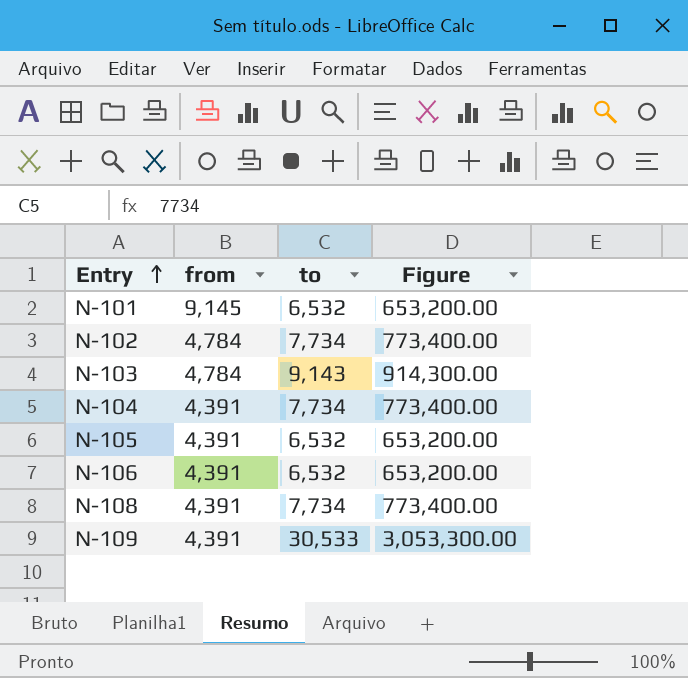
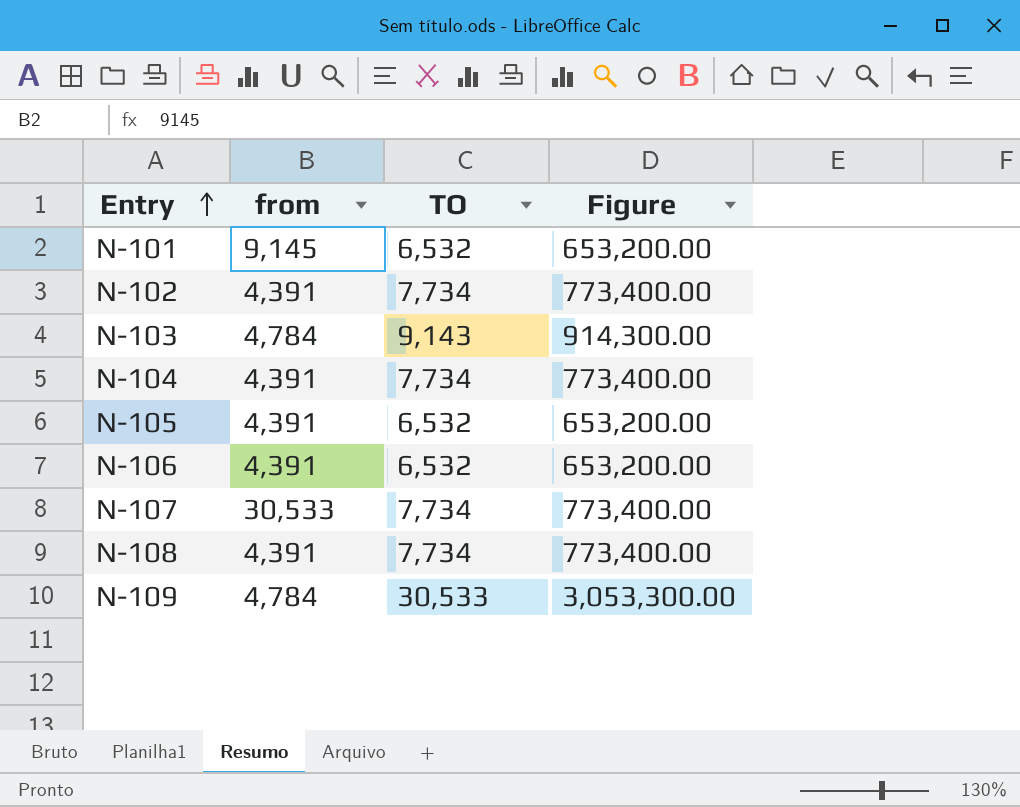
column name: to -> TO
N-102 | from: 4,784 -> 4,391
row N-107: none -> 30,533 | 7,734 | 773,400.00
N-109 | from: 4,391 -> 4,784

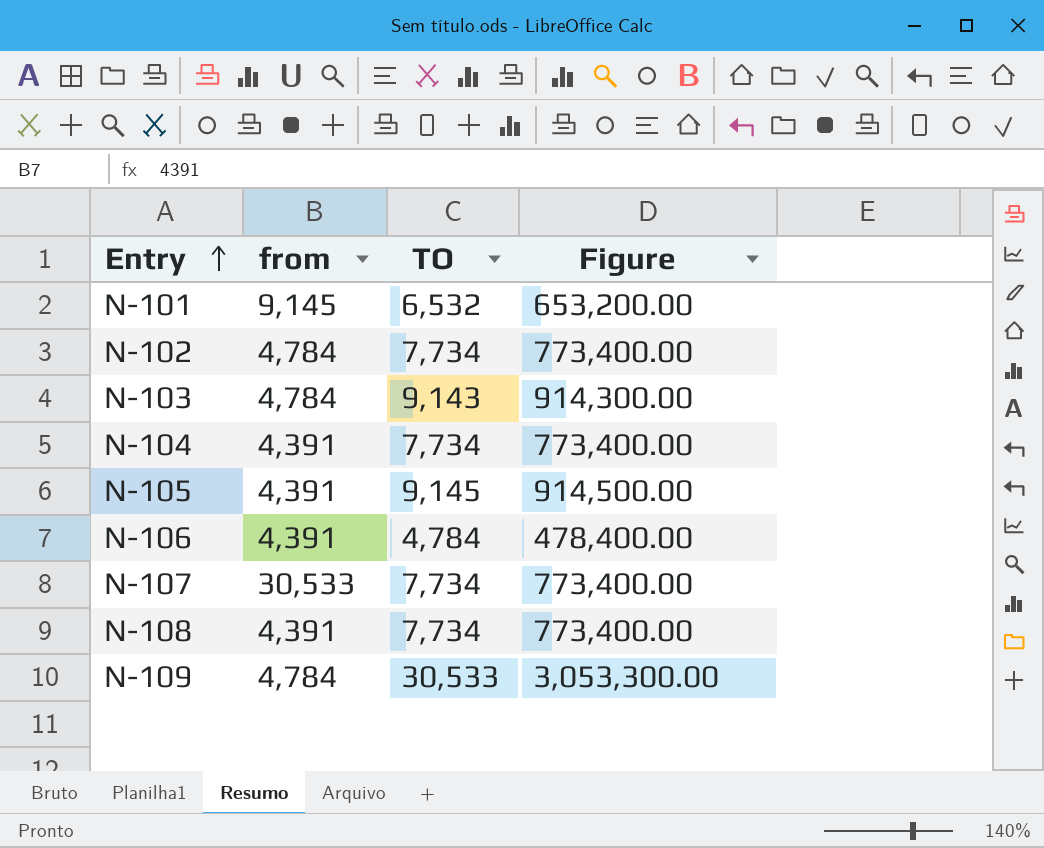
N-102 | from: 4,391 -> 4,784
N-105 | TO: 6,532 -> 9,145
N-105 | Figure: 653,200.00 -> 914,500.00
N-106 | TO: 6,532 -> 4,784
N-106 | Figure: 653,200.00 -> 478,400.00

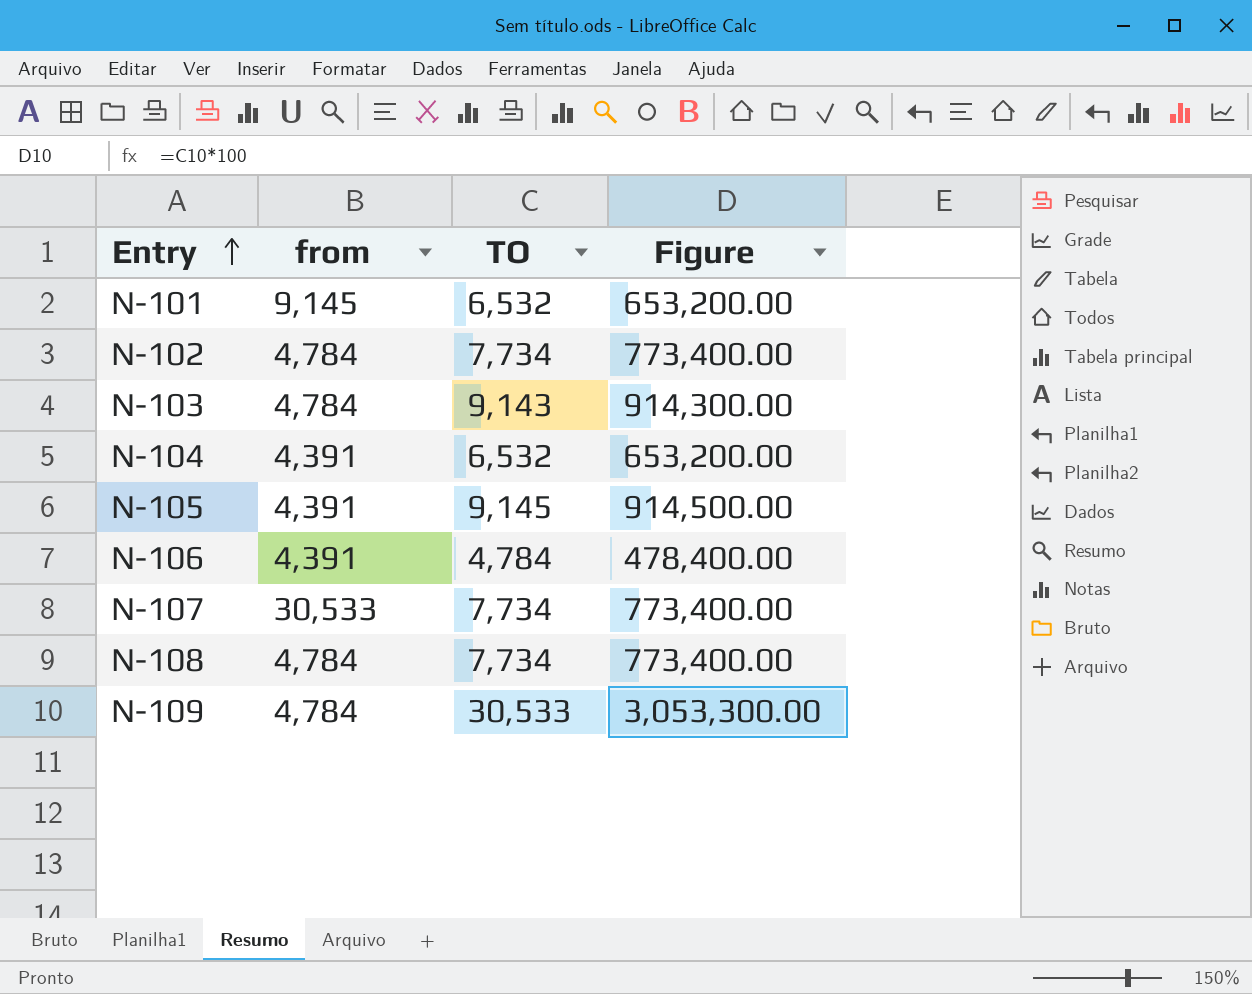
N-104 | TO: 7,734 -> 6,532
N-104 | Figure: 773,400.00 -> 653,200.00
N-108 | from: 4,391 -> 4,784

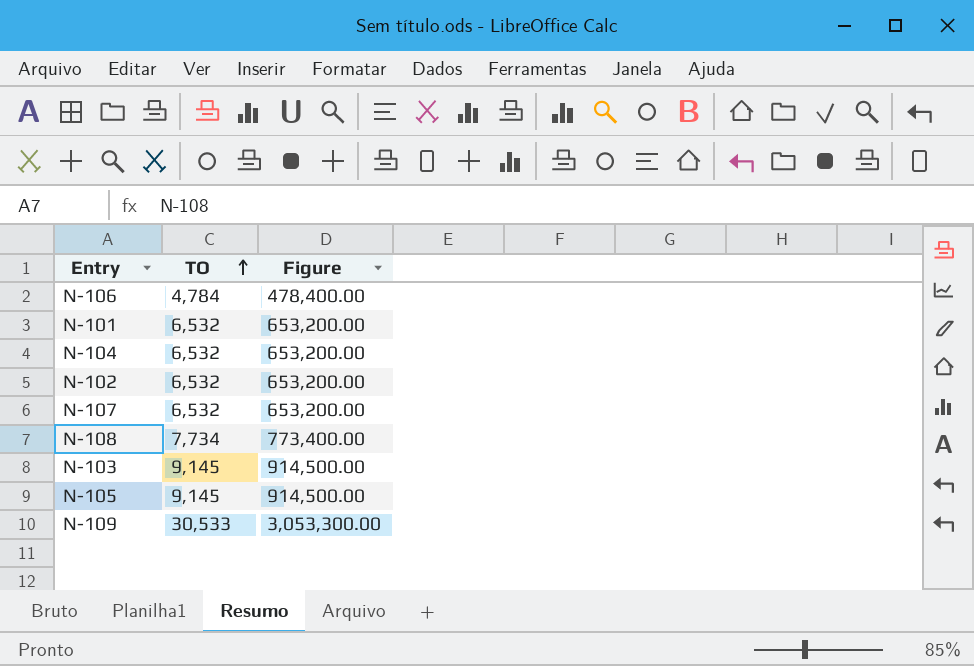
row order: Entry ascending -> TO ascending
column from | position: 2 -> none
N-102 | TO: 7,734 -> 6,532
N-102 | Figure: 773,400.00 -> 653,200.00
N-107 | TO: 7,734 -> 6,532
N-107 | Figure: 773,400.00 -> 653,200.00
N-103 | TO: 9,143 -> 9,145
N-103 | Figure: 914,300.00 -> 914,500.00

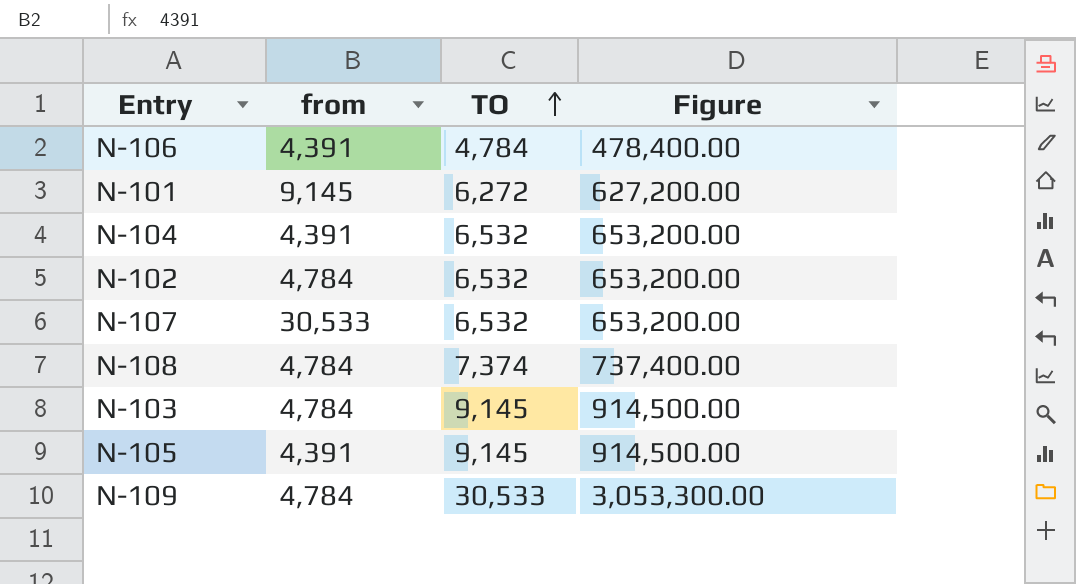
column from | position: none -> 2
N-101 | TO: 6,532 -> 6,272
N-101 | Figure: 653,200.00 -> 627,200.00
N-108 | TO: 7,734 -> 7,374
N-108 | Figure: 773,400.00 -> 737,400.00

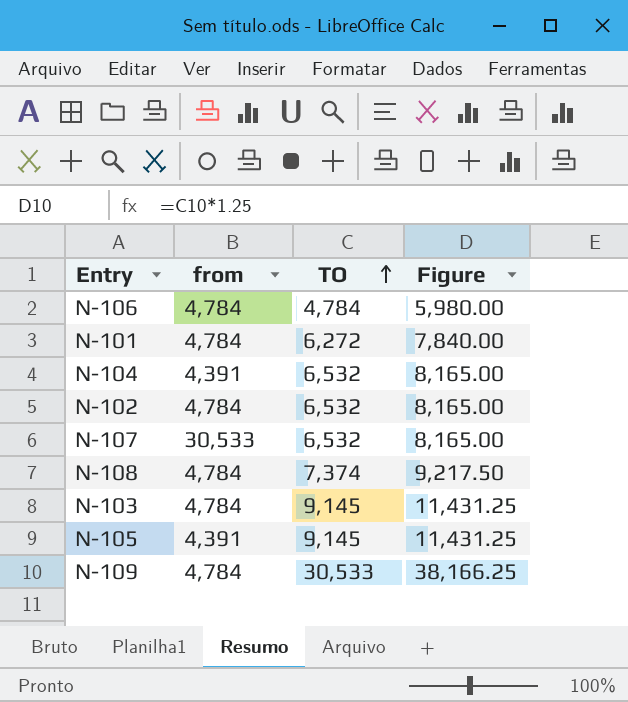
column Figure | formula: [TO] * 100 -> [TO] * 1.25
N-106 | from: 4,391 -> 4,784
N-101 | from: 9,145 -> 4,784

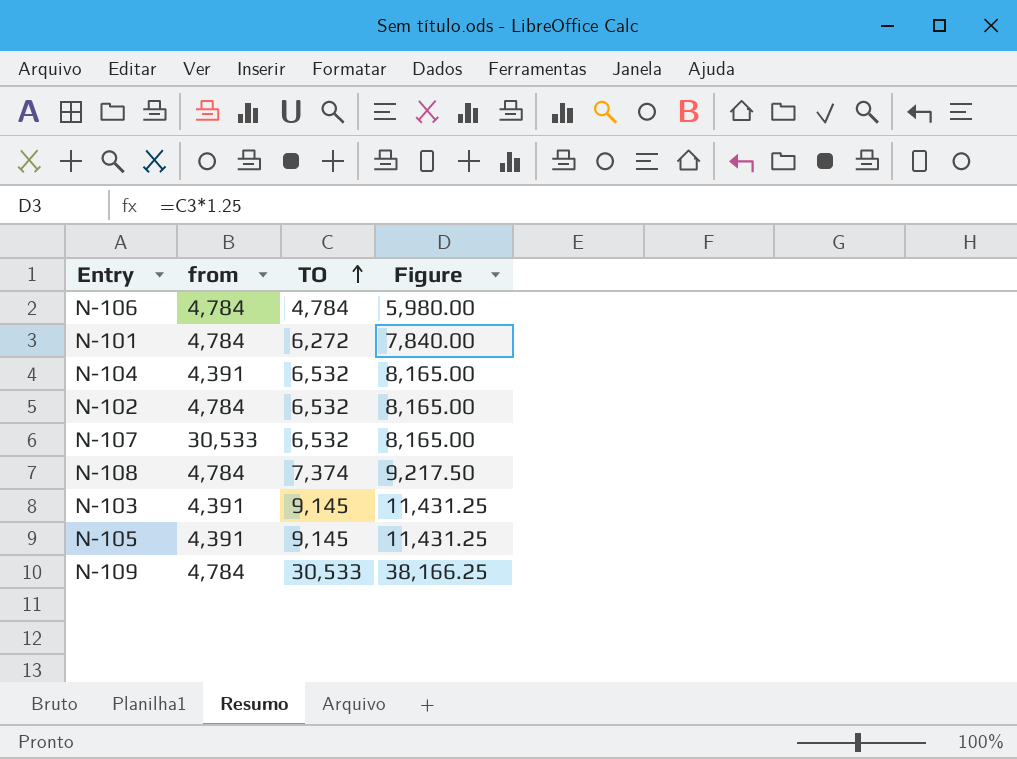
N-103 | from: 4,784 -> 4,391

